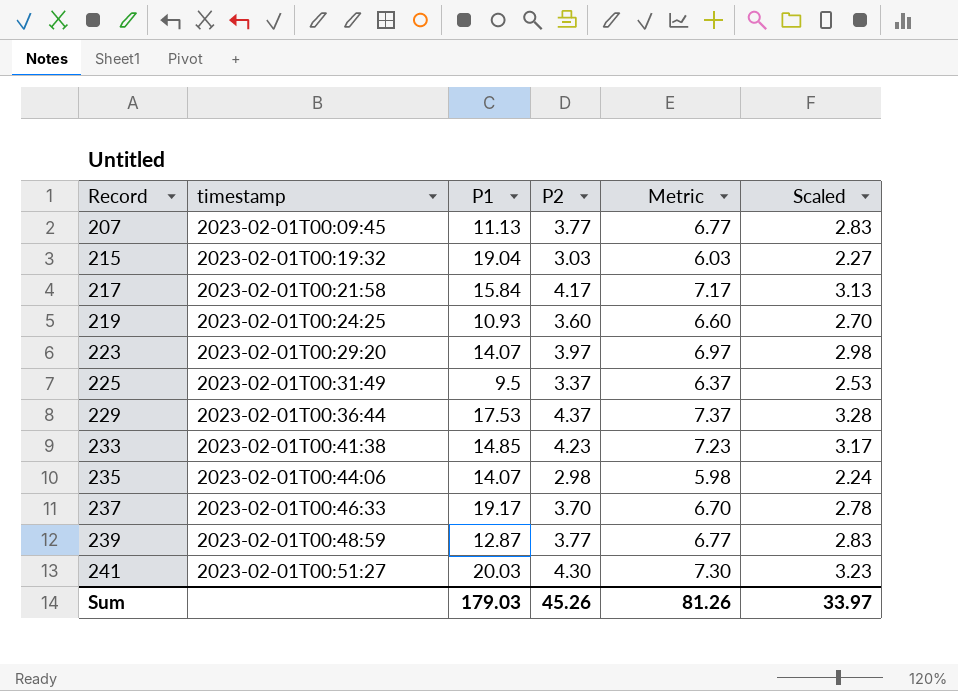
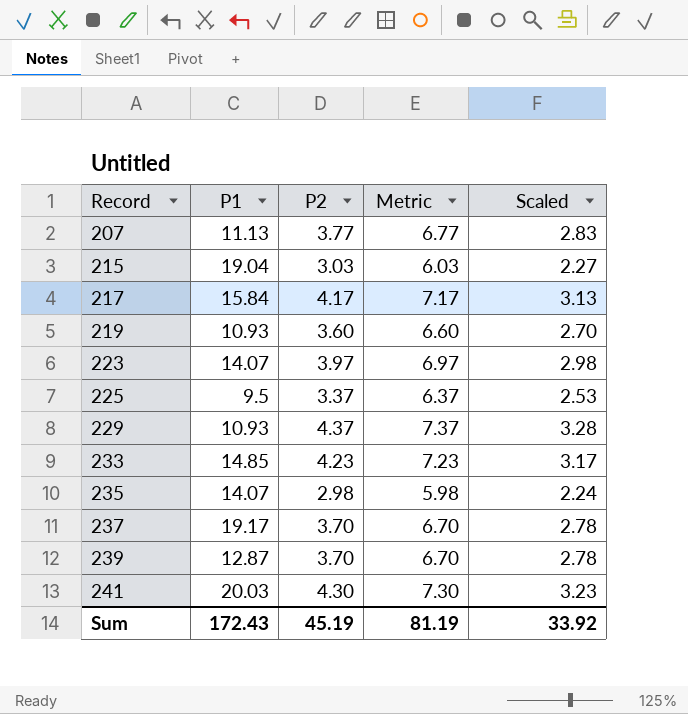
column timestamp | position: 2 -> none
229 | P1: 17.53 -> 10.93
239 | P2: 3.77 -> 3.70
239 | Metric: 6.77 -> 6.70
239 | Scaled: 2.83 -> 2.78
Sum | P1: 179.03 -> 172.43
Sum | P2: 45.26 -> 45.19
Sum | Metric: 81.26 -> 81.19
Sum | Scaled: 33.97 -> 33.92

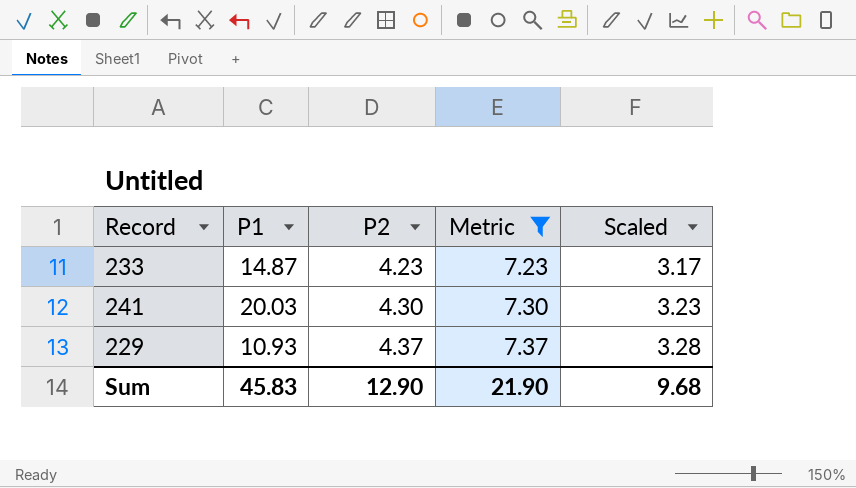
filter: none -> Metric >= 7.23
row order: Record ascending -> P2 ascending
233 | P1: 14.85 -> 14.87
Sum | P1: 172.43 -> 45.83
Sum | P2: 45.19 -> 12.90
Sum | Metric: 81.19 -> 21.90
Sum | Scaled: 33.92 -> 9.68

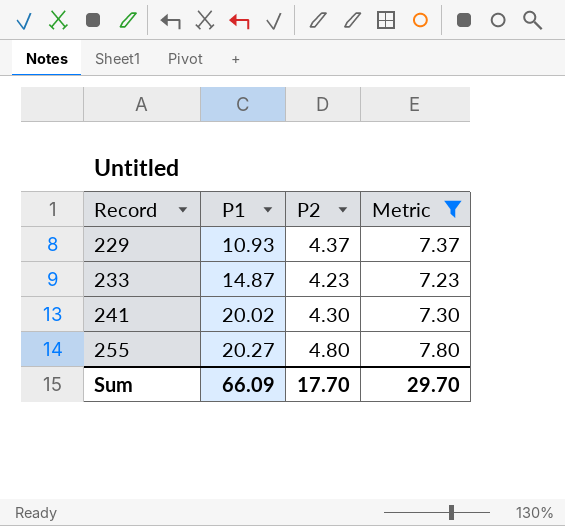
row order: P2 ascending -> Record ascending
column Scaled | formula: [P2] * 0.75 -> none
241 | P1: 20.03 -> 20.02
row 255: none -> 20.27 | 4.80 | 7.80
Sum | P1: 45.83 -> 66.09
Sum | P2: 12.90 -> 17.70
Sum | Metric: 21.90 -> 29.70

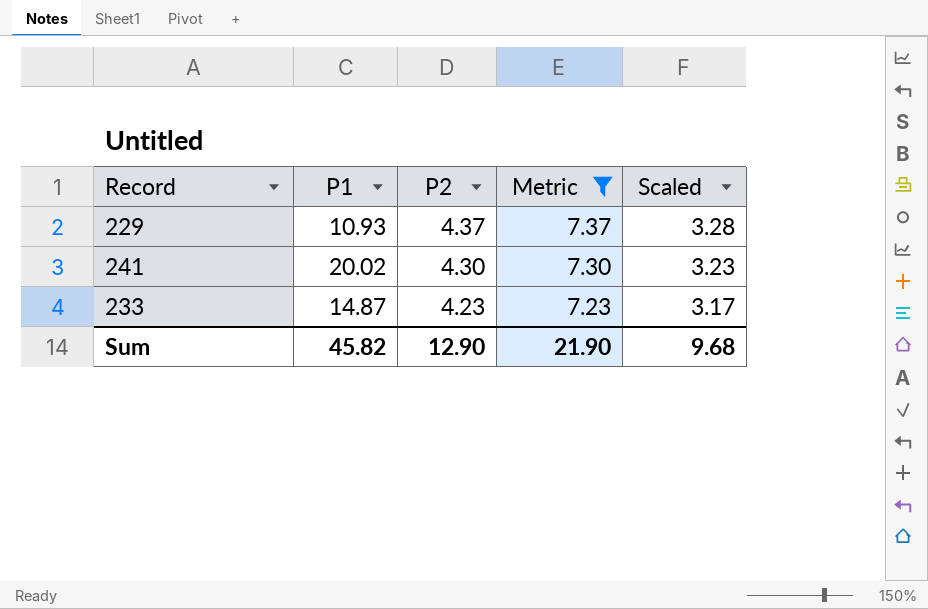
row order: Record ascending -> P2 descending
column Scaled | formula: none -> [P2] * 0.75
row 255: 20.27 | 4.80 | 7.80 -> none
Sum | P1: 66.09 -> 45.82
Sum | P2: 17.70 -> 12.90
Sum | Metric: 29.70 -> 21.90

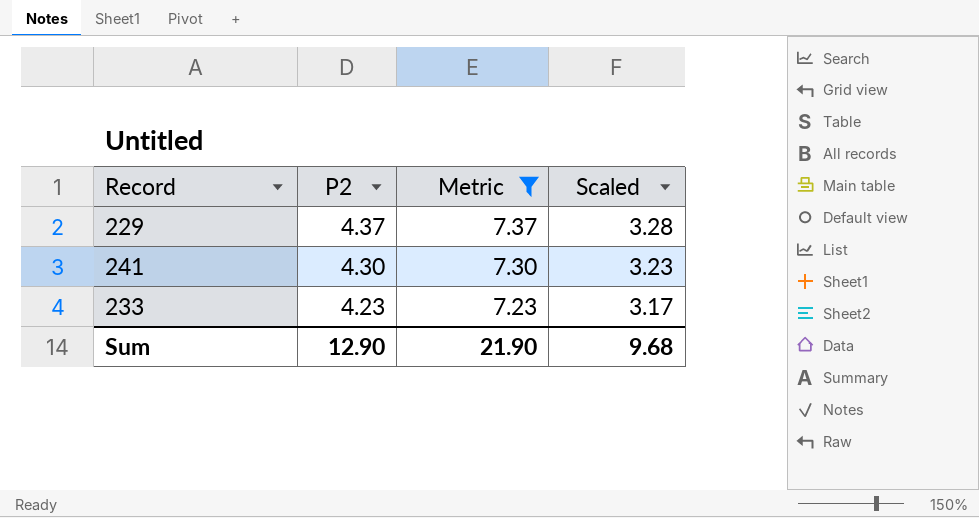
column P1 | position: 2 -> none

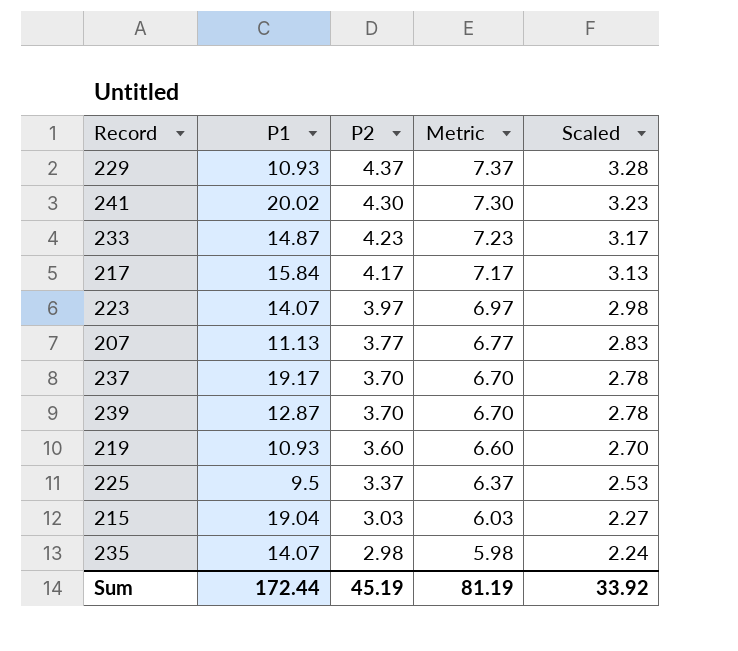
filter: Metric >= 7.23 -> none
column P1 | position: none -> 2
Sum | P2: 12.90 -> 45.19
Sum | Metric: 21.90 -> 81.19
Sum | Scaled: 9.68 -> 33.92

